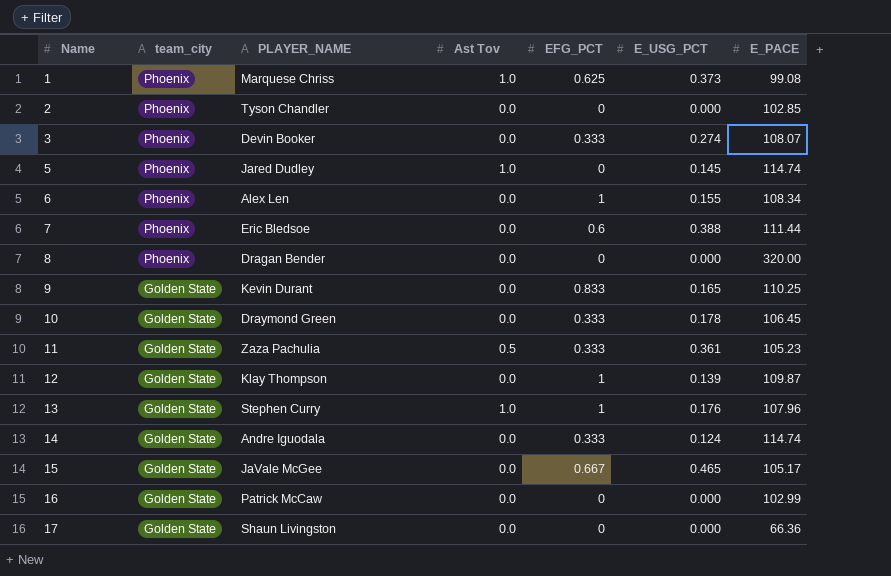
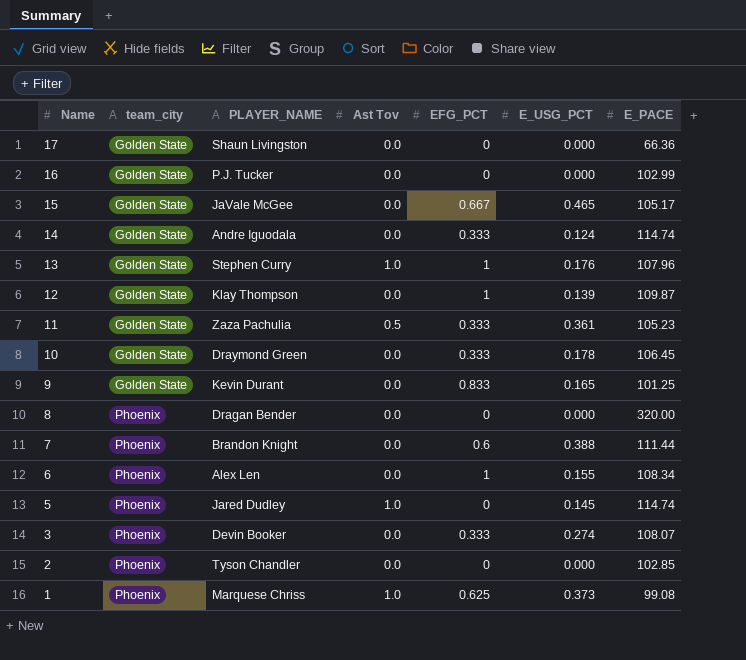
row order: Name ascending -> Name descending
16 | PLAYER_NAME: Patrick McCaw -> P.J. Tucker
9 | E_PACE: 110.25 -> 101.25
7 | PLAYER_NAME: Eric Bledsoe -> Brandon Knight

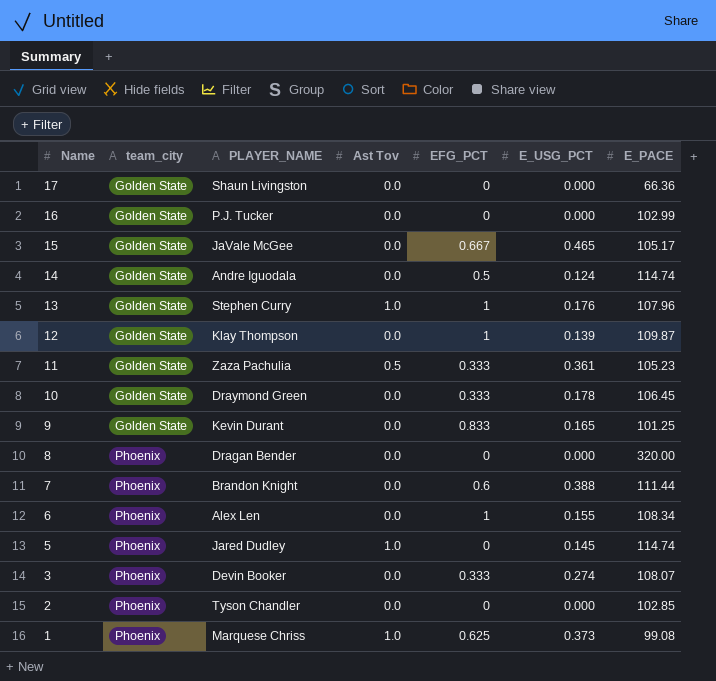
14 | EFG_PCT: 0.333 -> 0.5

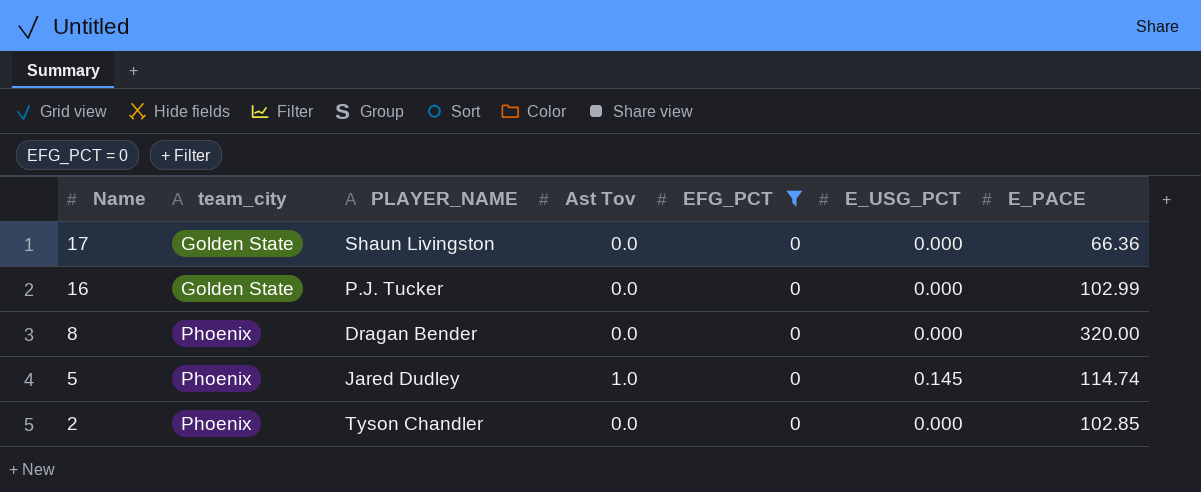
filter: none -> EFG_PCT = 0

